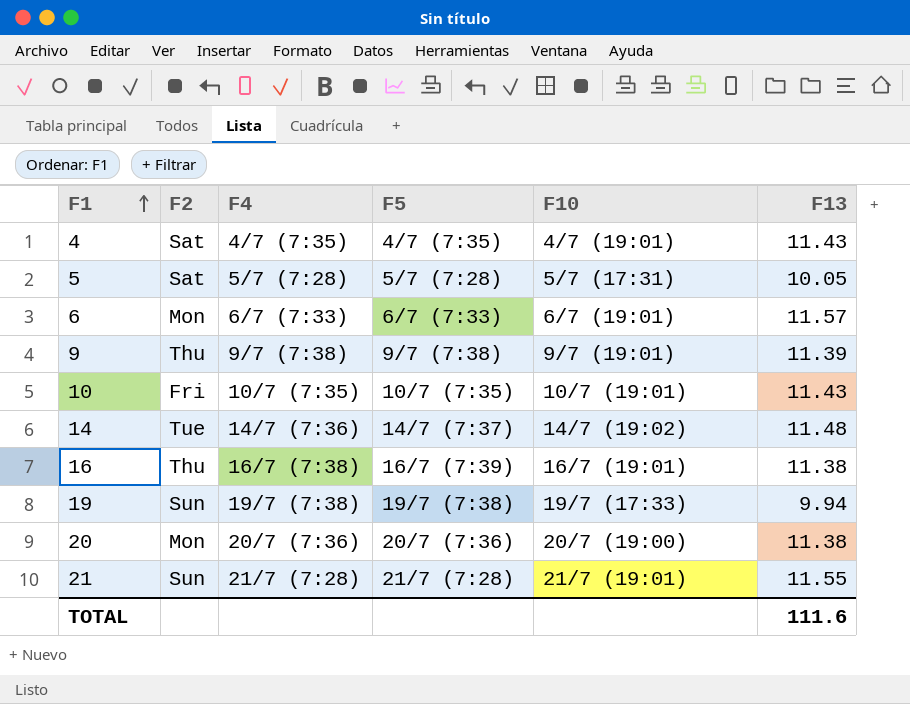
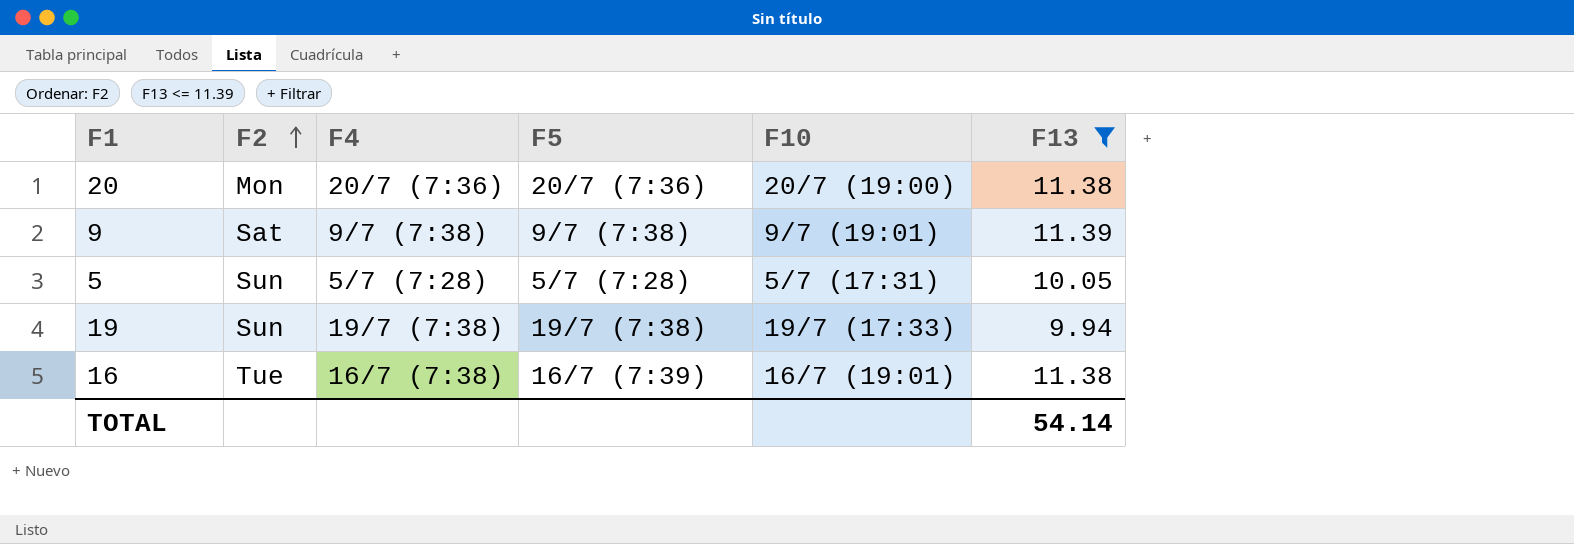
filter: none -> F13 <= 11.39
row order: F1 ascending -> F2 ascending
9 | F2: Thu -> Sat
5 | F2: Sat -> Sun
16 | F2: Thu -> Tue
TOTAL | F13: 111.6 -> 54.14

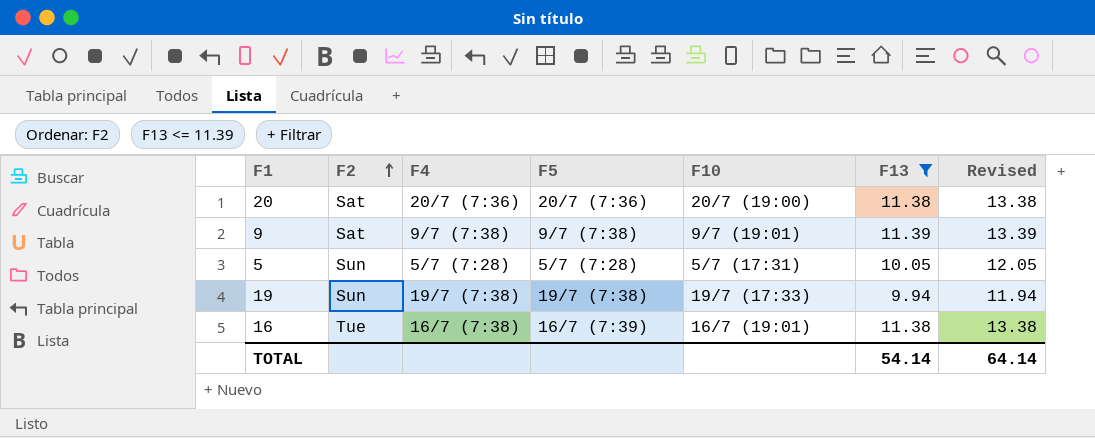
column Revised | formula: none -> [F13] + 2
20 | F2: Mon -> Sat

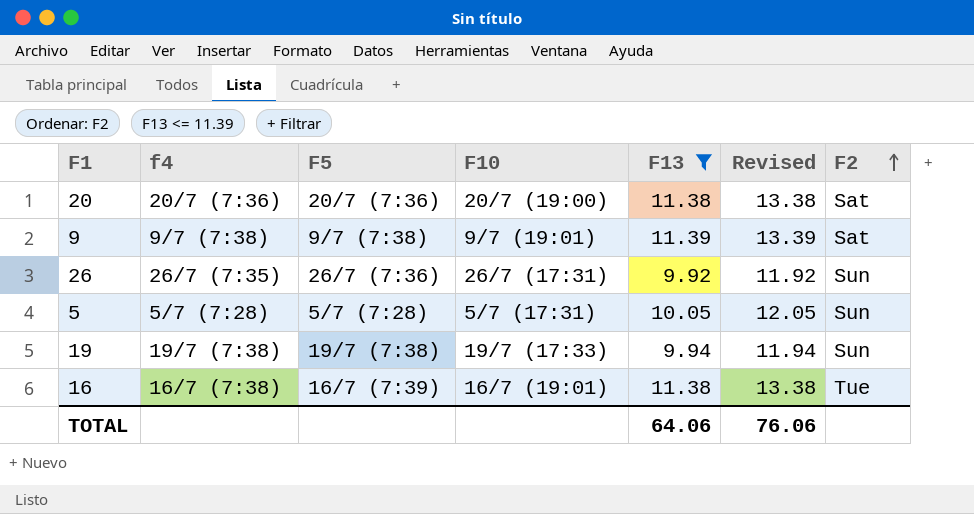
column name: F4 -> f4
column F2 | position: 2 -> 7
row 26: none -> 26/7 (7:35) | 26/7 (7:36) | 26/7 (17:31) | 9.92 | 11.92 | Sun
TOTAL | F13: 54.14 -> 64.06
TOTAL | Revised: 64.14 -> 76.06

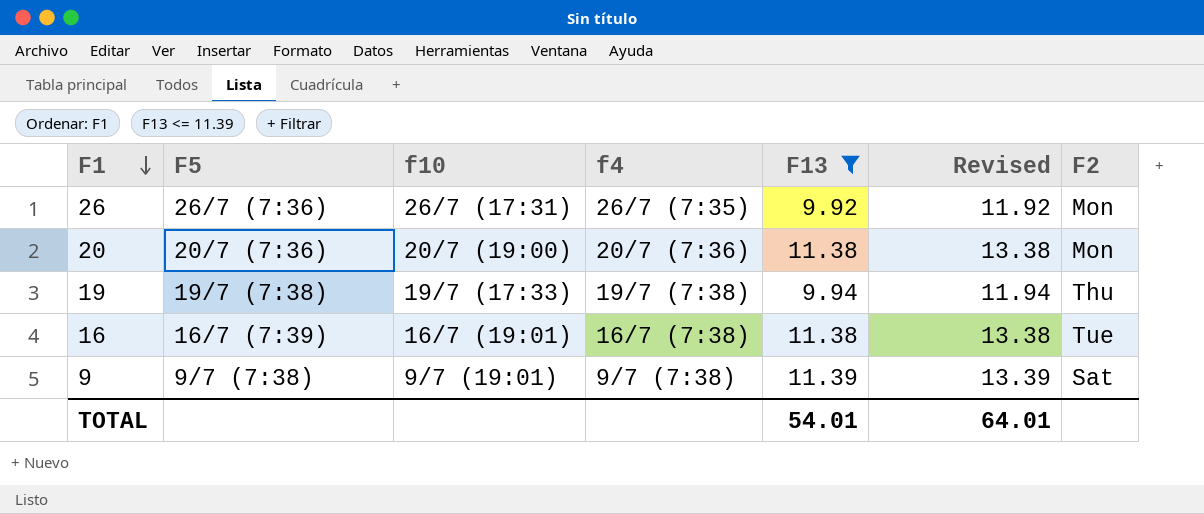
row order: F2 ascending -> F1 descending
column name: F10 -> f10
column f4 | position: 2 -> 4
row 5: 5/7 (7:28) | 5/7 (7:28) | 5/7 (17:31) | 10.05 | 12.05 | Sun -> none
26 | F2: Sun -> Mon
20 | F2: Sat -> Mon
19 | F2: Sun -> Thu
TOTAL | F13: 64.06 -> 54.01
TOTAL | Revised: 76.06 -> 64.01

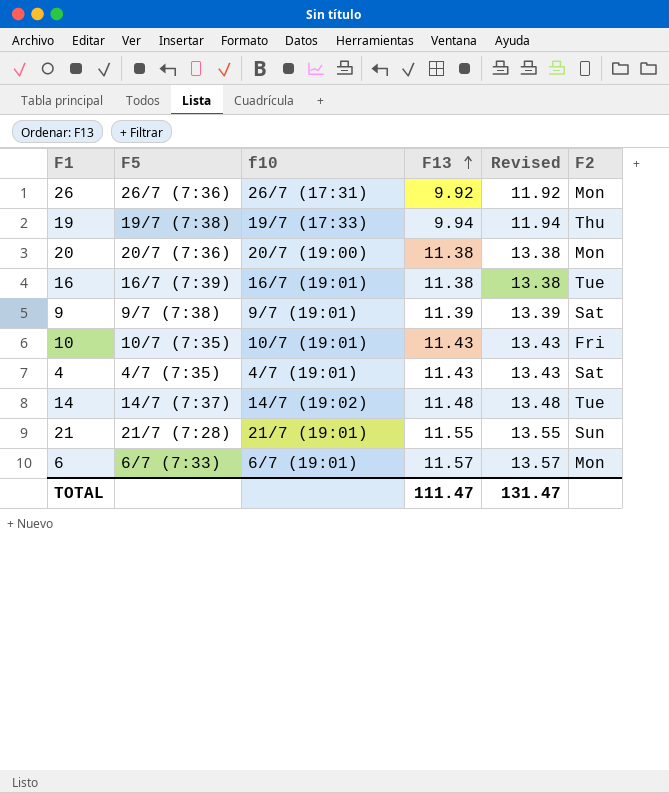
filter: F13 <= 11.39 -> none
row order: F1 descending -> F13 ascending
column f4 | position: 4 -> none
TOTAL | F13: 54.01 -> 111.47
TOTAL | Revised: 64.01 -> 131.47

